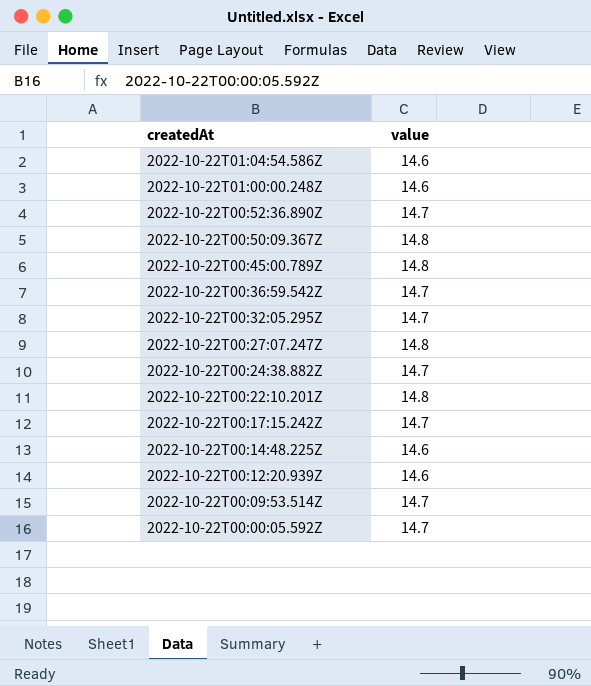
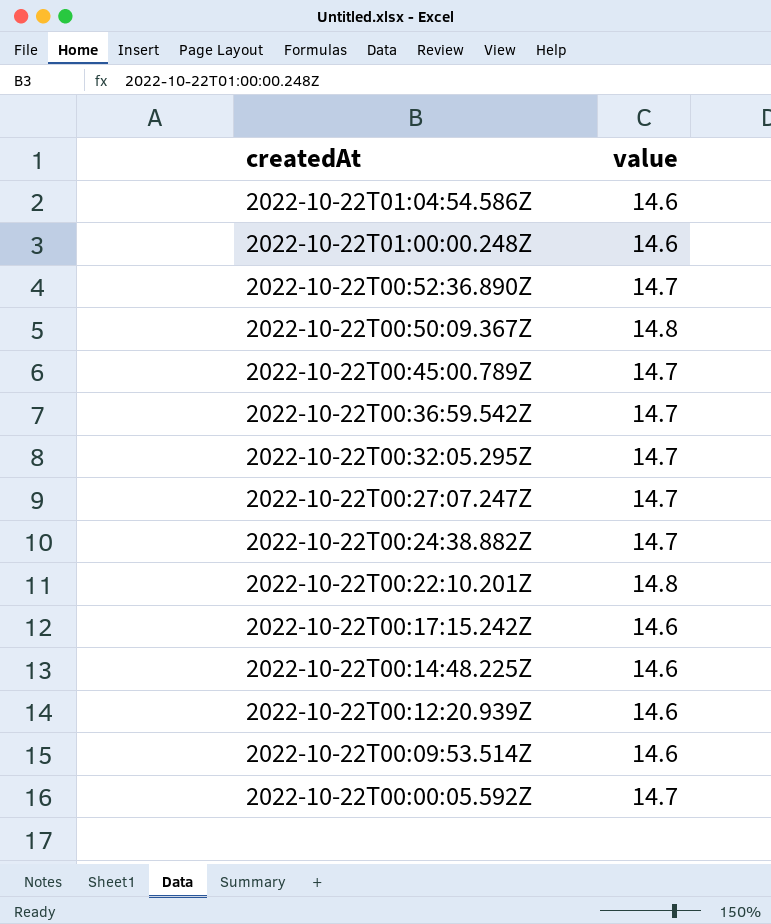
2022-10-22T00:45:00.789Z | value: 14.8 -> 14.7
2022-10-22T00:27:07.247Z | value: 14.8 -> 14.7
2022-10-22T00:17:15.242Z | value: 14.7 -> 14.6
2022-10-22T00:09:53.514Z | value: 14.7 -> 14.6

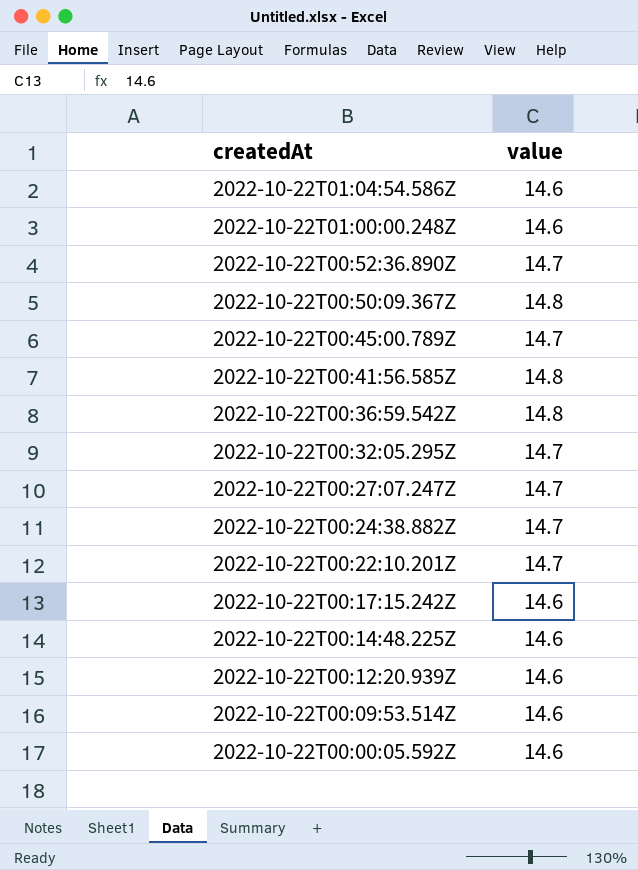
row 2022-10-22T00:41:56.585Z: none -> 14.8
2022-10-22T00:36:59.542Z | value: 14.7 -> 14.8
2022-10-22T00:22:10.201Z | value: 14.8 -> 14.7
2022-10-22T00:00:05.592Z | value: 14.7 -> 14.6

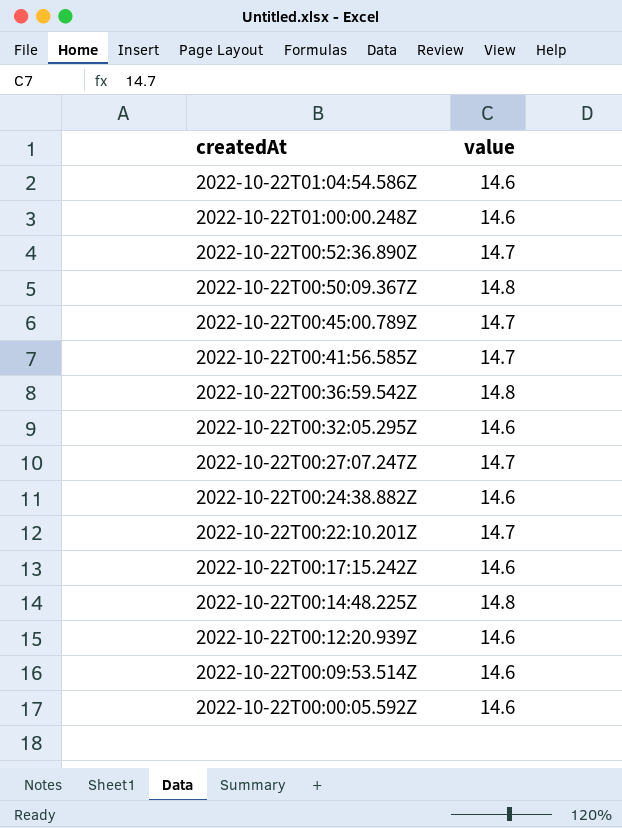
2022-10-22T00:41:56.585Z | value: 14.8 -> 14.7
2022-10-22T00:32:05.295Z | value: 14.7 -> 14.6
2022-10-22T00:24:38.882Z | value: 14.7 -> 14.6
2022-10-22T00:14:48.225Z | value: 14.6 -> 14.8

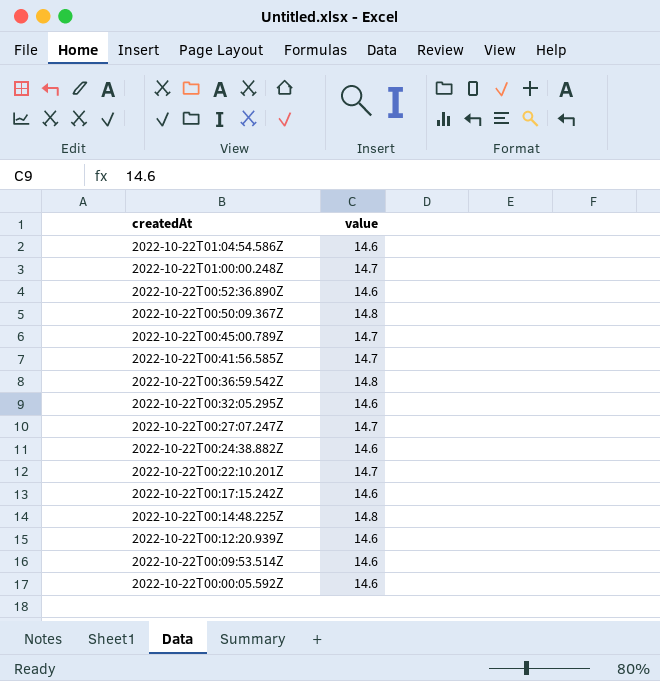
2022-10-22T01:00:00.248Z | value: 14.6 -> 14.7
2022-10-22T00:52:36.890Z | value: 14.7 -> 14.6

